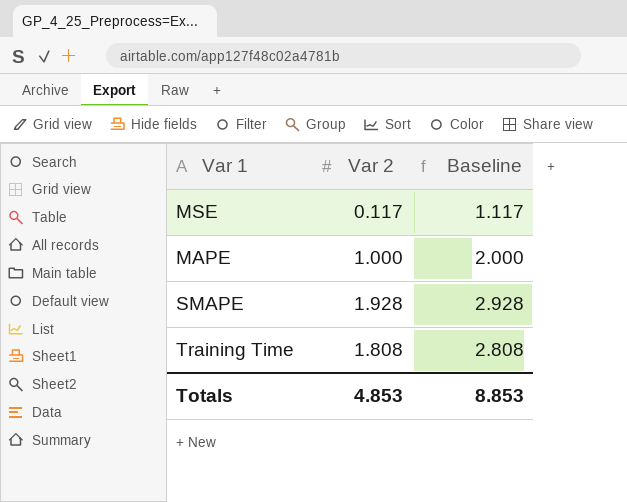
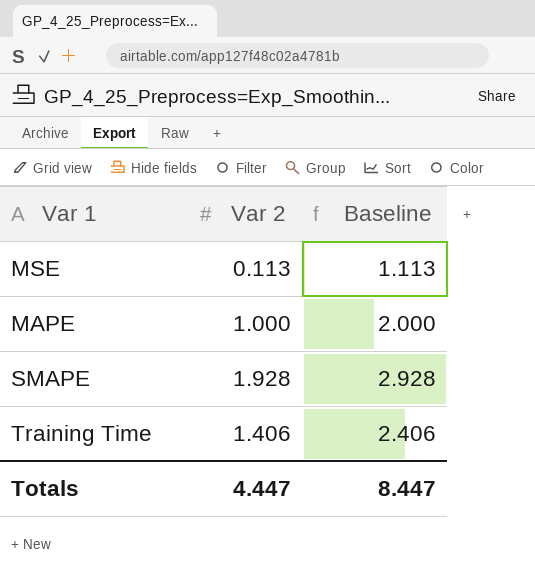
MSE | Var 2: 0.117 -> 0.113
MSE | Baseline: 1.117 -> 1.113
Training Time | Var 2: 1.808 -> 1.406
Training Time | Baseline: 2.808 -> 2.406
Totals | Var 2: 4.853 -> 4.447
Totals | Baseline: 8.853 -> 8.447

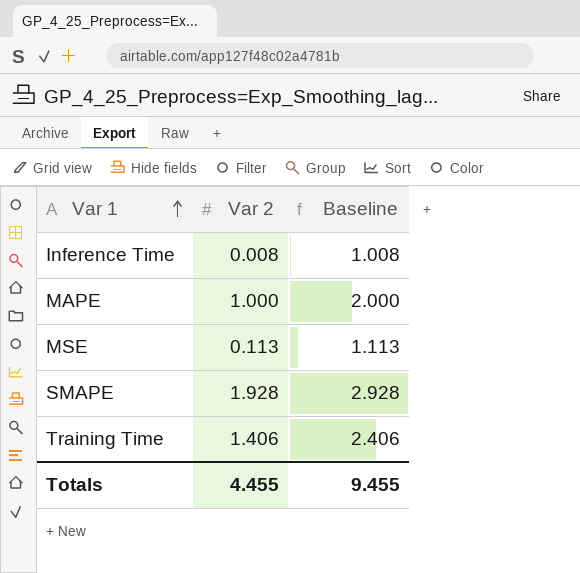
row order: none -> Var 1 ascending
row Inference Time: none -> 0.008 | 1.008
Totals | Var 2: 4.447 -> 4.455
Totals | Baseline: 8.447 -> 9.455

